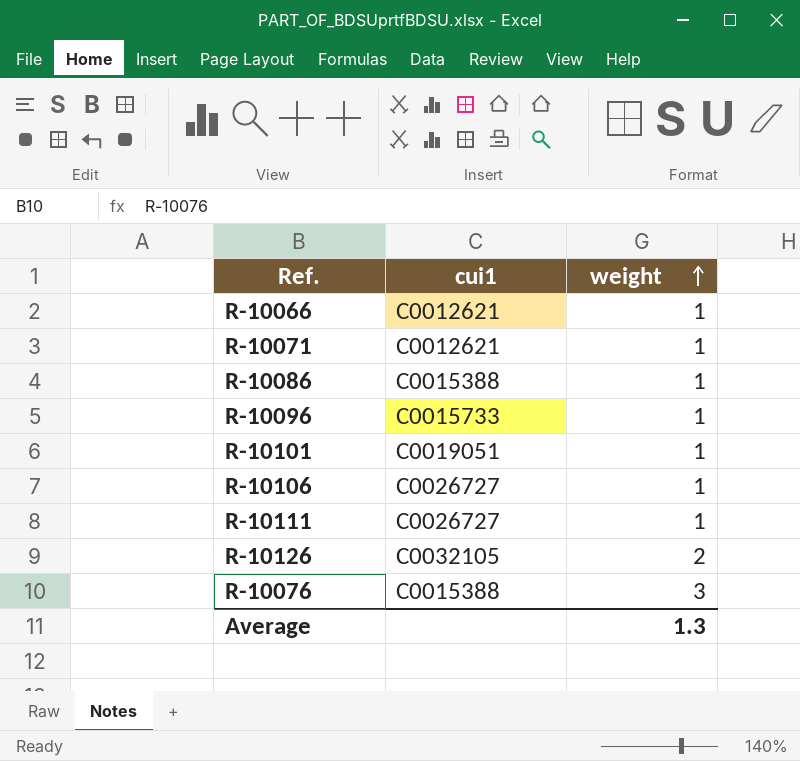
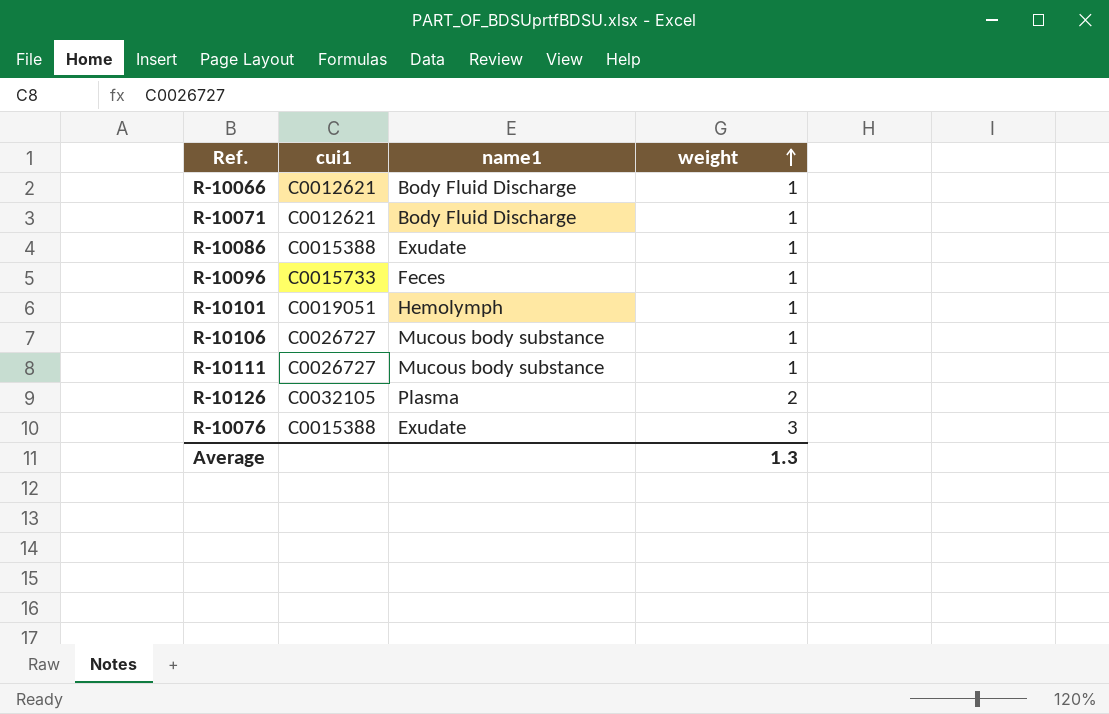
column name1 | position: none -> 3

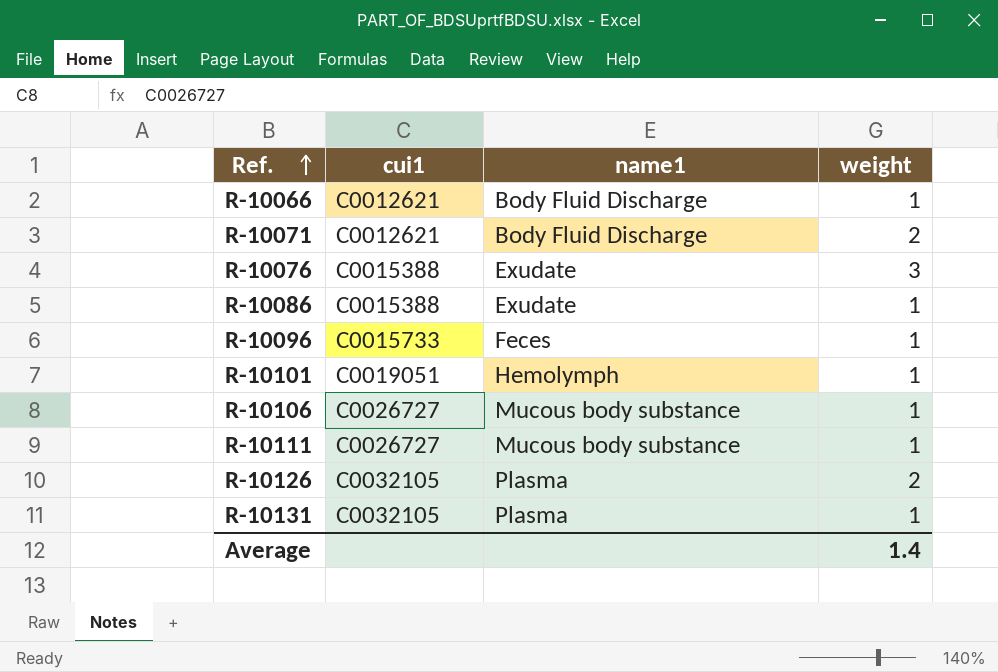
row order: weight ascending -> Ref. ascending
R-10071 | weight: 1 -> 2
row R-10131: none -> C0032105 | Plasma | 1
Average | weight: 1.3 -> 1.4

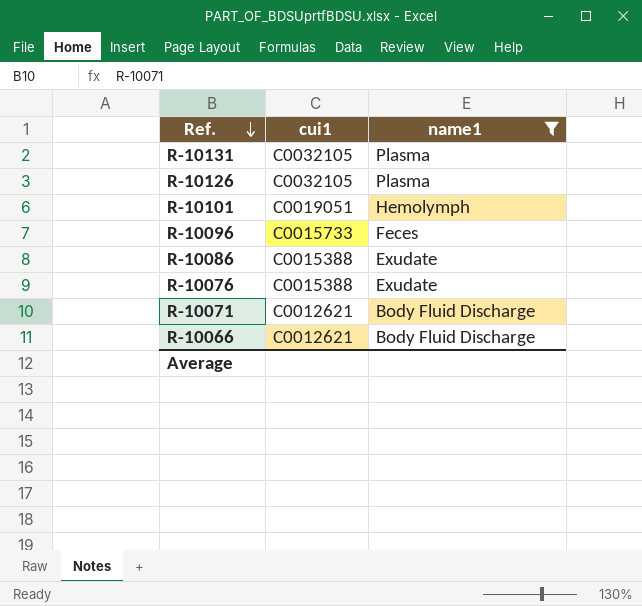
filter: none -> name1 != Mucous body substance
row order: Ref. ascending -> Ref. descending
column weight | position: 4 -> none

